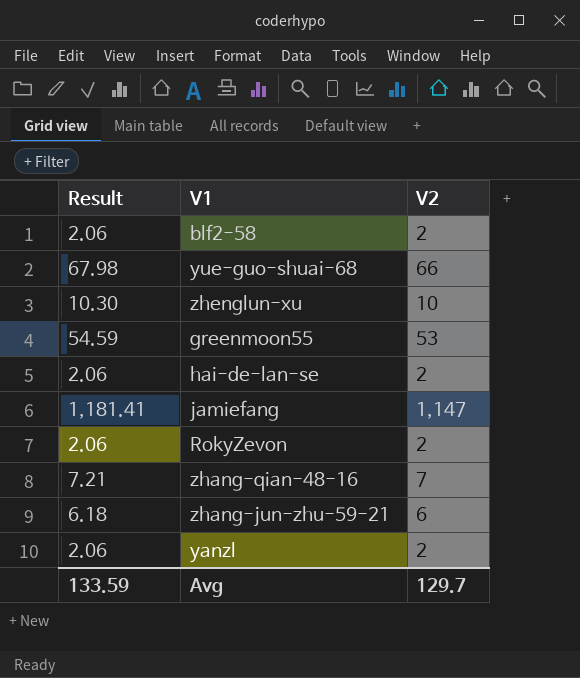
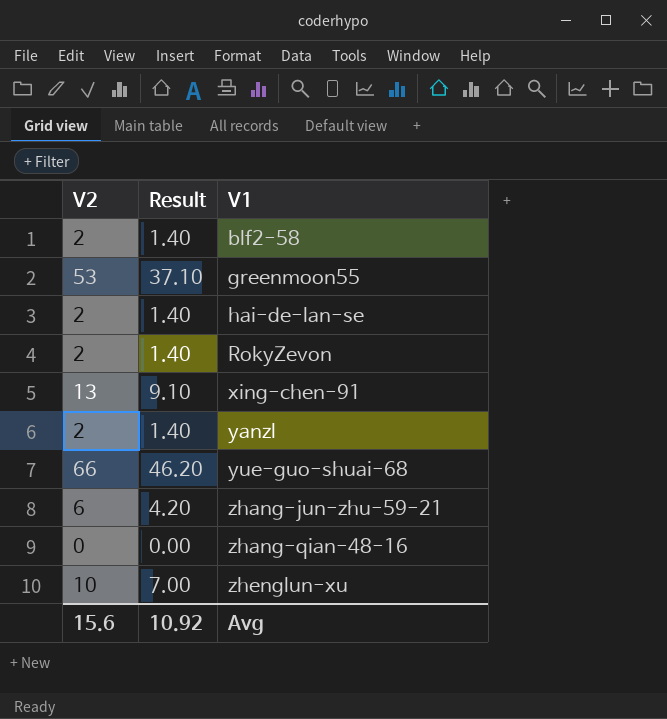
row order: none -> V1 ascending
column V2 | position: 3 -> 1
column Result | formula: [V2] * 1.03 -> [V2] * 0.7
row jamiefang: 1,181.41 | 1,147 -> none
row xing-chen-91: none -> 13 | 9.10
zhang-qian-48-16 | V2: 7 -> 0
Avg | V2: 129.7 -> 15.6
Avg | Result: 133.59 -> 10.92

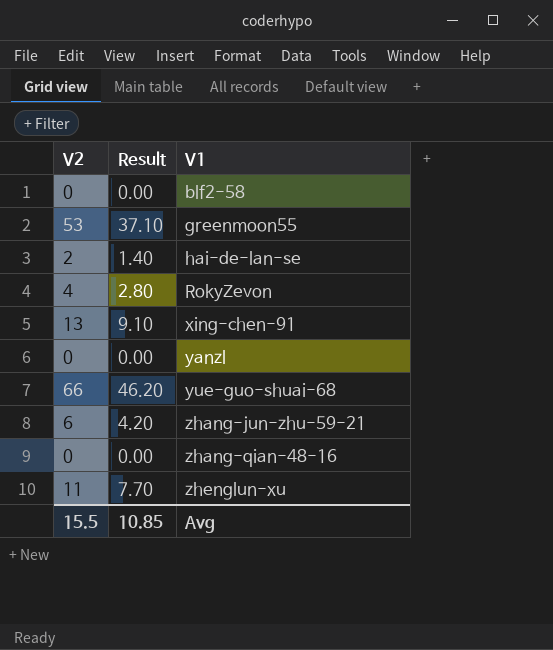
blf2-58 | V2: 2 -> 0
blf2-58 | Result: 1.40 -> 0.00
RokyZevon | V2: 2 -> 4
RokyZevon | Result: 1.40 -> 2.80
yanzl | V2: 2 -> 0
yanzl | Result: 1.40 -> 0.00
zhenglun-xu | V2: 10 -> 11
zhenglun-xu | Result: 7.00 -> 7.70
Avg | V2: 15.6 -> 15.5
Avg | Result: 10.92 -> 10.85

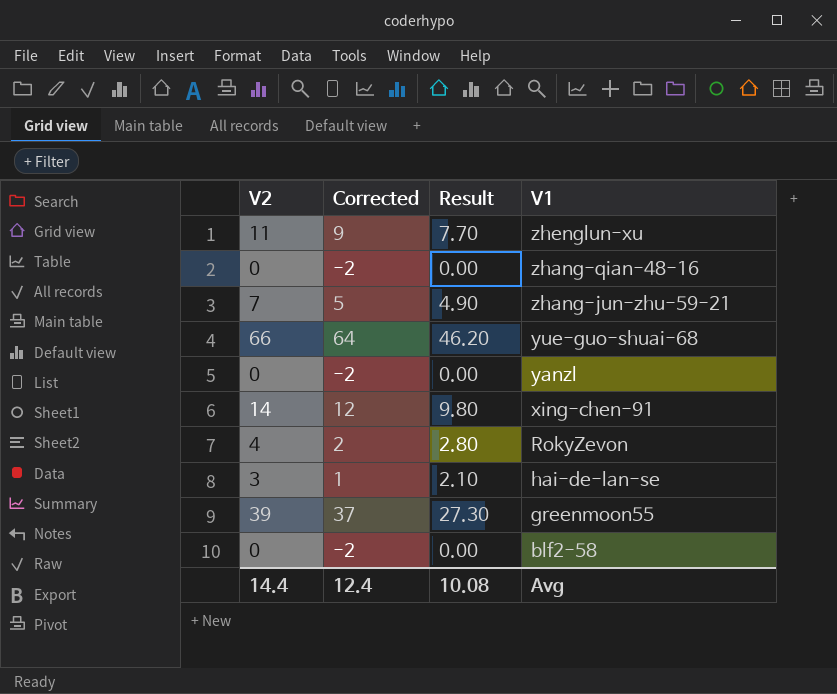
row order: V1 ascending -> V1 descending
column Corrected | formula: none -> [V2] - 2
zhang-jun-zhu-59-21 | V2: 6 -> 7
zhang-jun-zhu-59-21 | Result: 4.20 -> 4.90
xing-chen-91 | V2: 13 -> 14
xing-chen-91 | Result: 9.10 -> 9.80
hai-de-lan-se | V2: 2 -> 3
hai-de-lan-se | Result: 1.40 -> 2.10
greenmoon55 | V2: 53 -> 39
greenmoon55 | Result: 37.10 -> 27.30
Avg | V2: 15.5 -> 14.4
Avg | Result: 10.85 -> 10.08

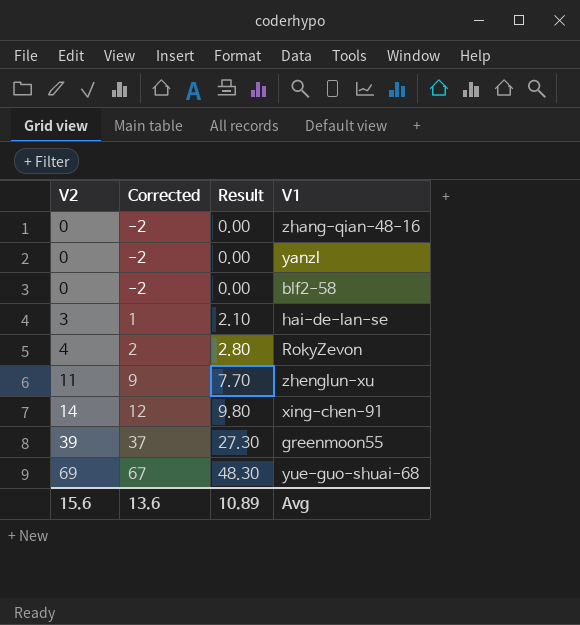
row order: V1 descending -> V2 ascending
row zhang-jun-zhu-59-21: 7 | 5 | 4.90 -> none
yue-guo-shuai-68 | V2: 66 -> 69
yue-guo-shuai-68 | Corrected: 64 -> 67
yue-guo-shuai-68 | Result: 46.20 -> 48.30
Avg | V2: 14.4 -> 15.6
Avg | Corrected: 12.4 -> 13.6
Avg | Result: 10.08 -> 10.89

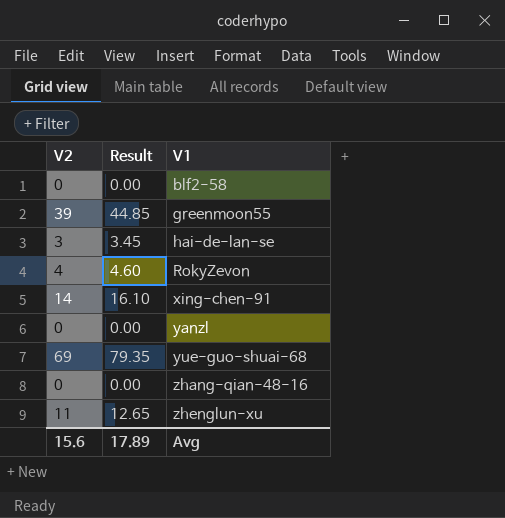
row order: V2 ascending -> V1 ascending
column Corrected | formula: [V2] - 2 -> none
column Result | formula: [V2] * 0.7 -> [V2] * 1.15
Avg | Result: 10.89 -> 17.89

